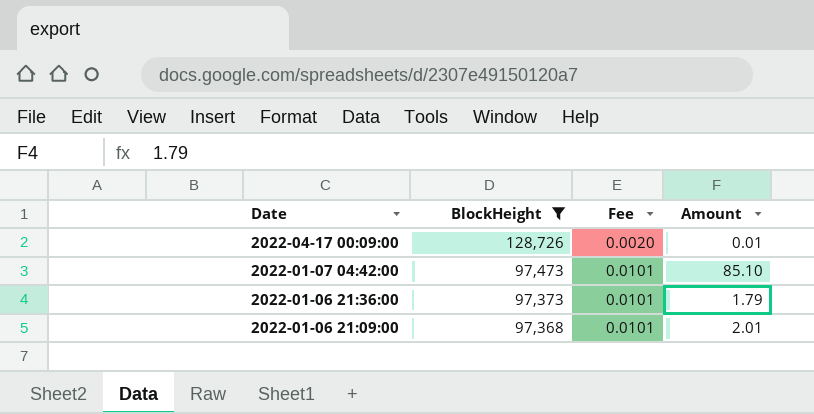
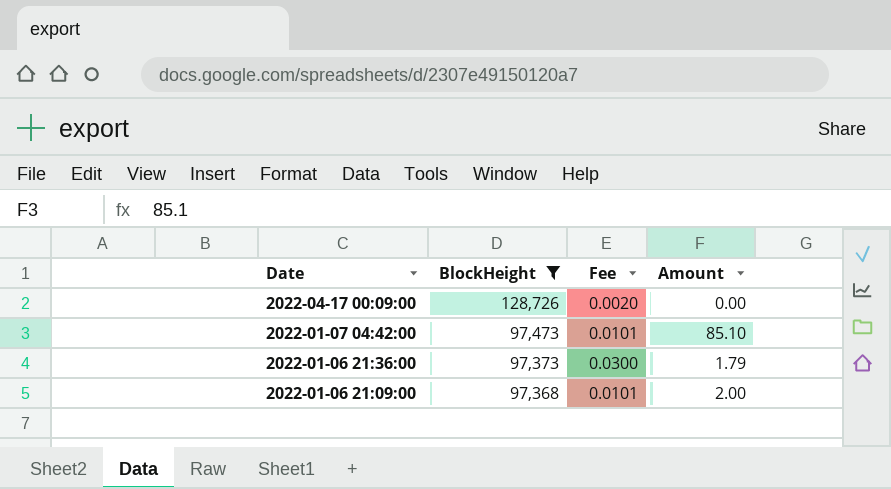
2022-04-17 00:09:00 | Amount: 0.01 -> 0.00
2022-01-06 21:36:00 | Fee: 0.0101 -> 0.0300
2022-01-06 21:09:00 | Amount: 2.01 -> 2.00

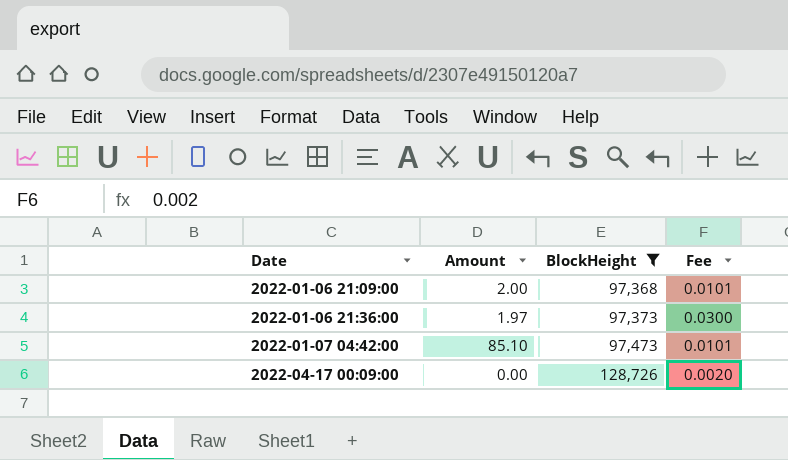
row order: Date descending -> Date ascending
column Amount | position: 4 -> 2
2022-01-06 21:36:00 | Amount: 1.79 -> 1.97

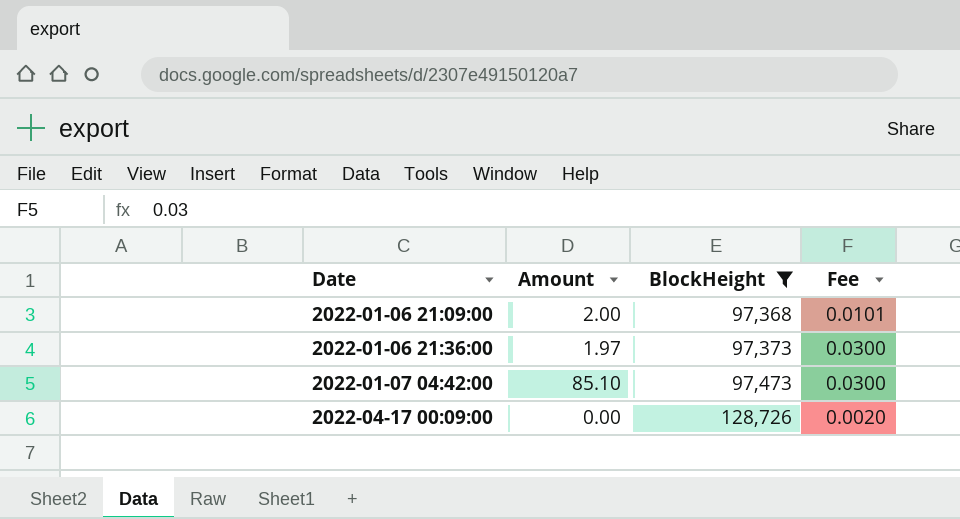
2022-01-07 04:42:00 | Fee: 0.0101 -> 0.0300

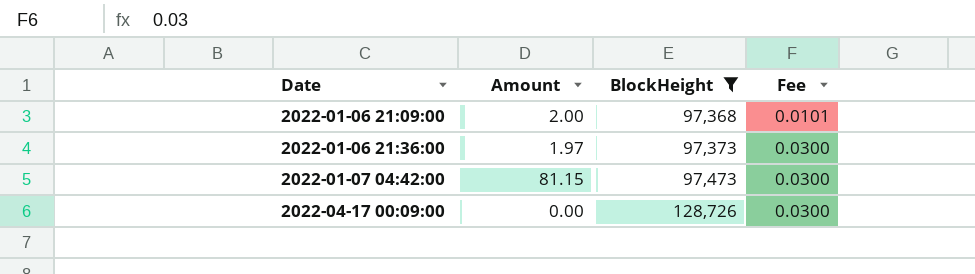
2022-01-07 04:42:00 | Amount: 85.10 -> 81.15
2022-04-17 00:09:00 | Fee: 0.0020 -> 0.0300

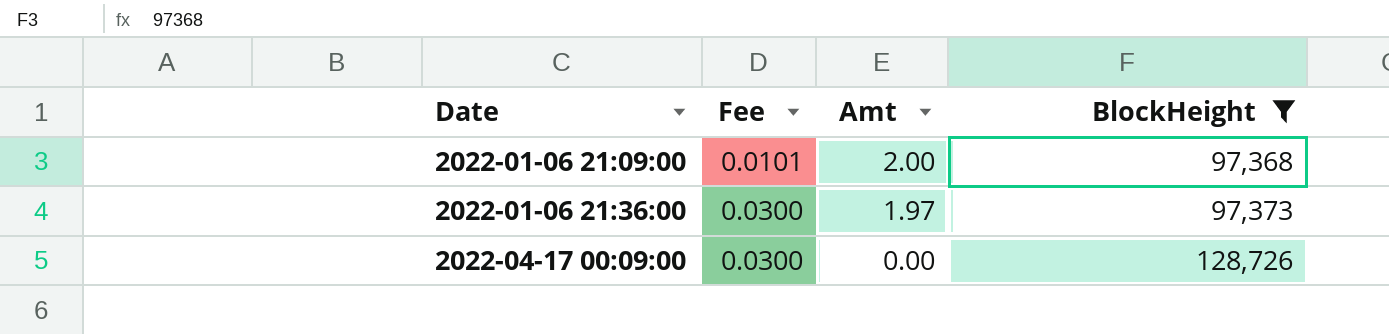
column Fee | position: 4 -> 2
column name: Amount -> Amt
row 2022-01-07 04:42:00: 81.15 | 97,473 | 0.0300 -> none

